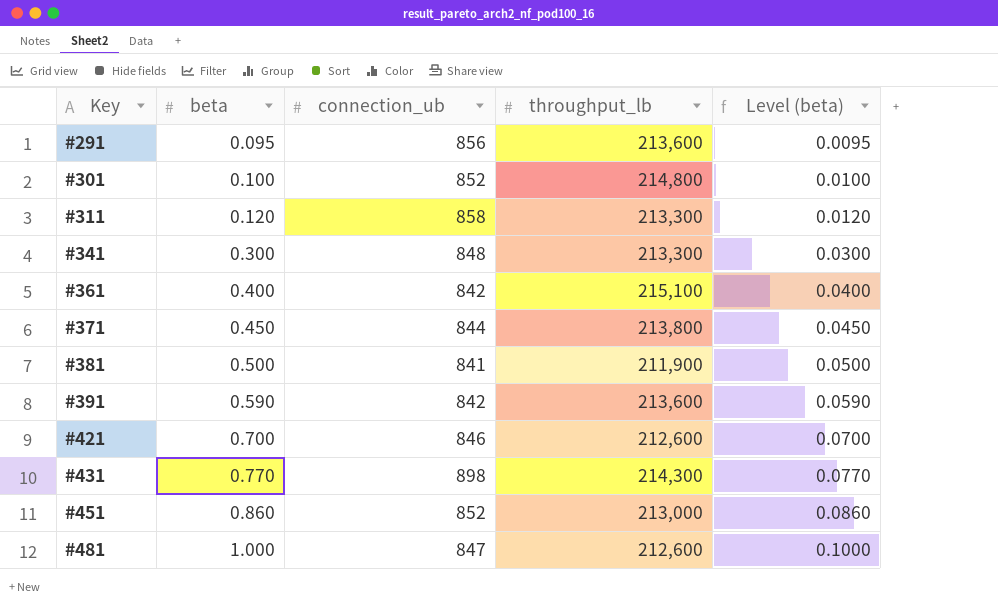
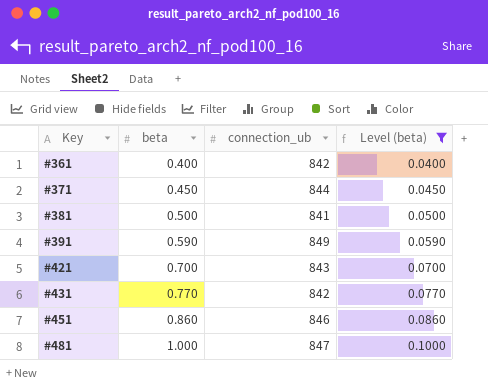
filter: none -> Level (beta) >= 0.0400
column throughput_lb | position: 4 -> none
#391 | connection_ub: 842 -> 849
#421 | connection_ub: 846 -> 843
#431 | connection_ub: 898 -> 842
#451 | connection_ub: 852 -> 846

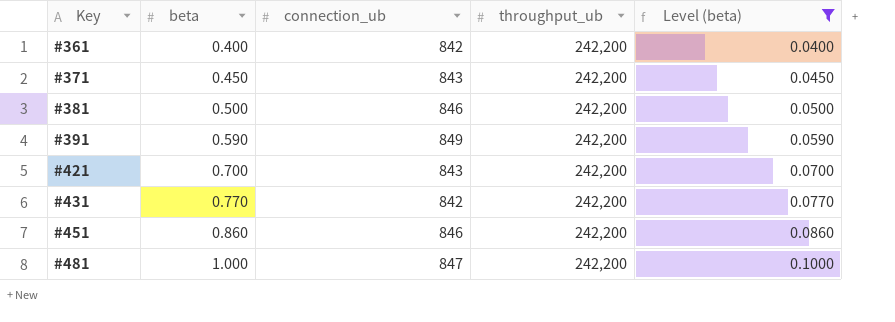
column throughput_ub | position: none -> 4
#371 | connection_ub: 844 -> 843
#381 | connection_ub: 841 -> 846

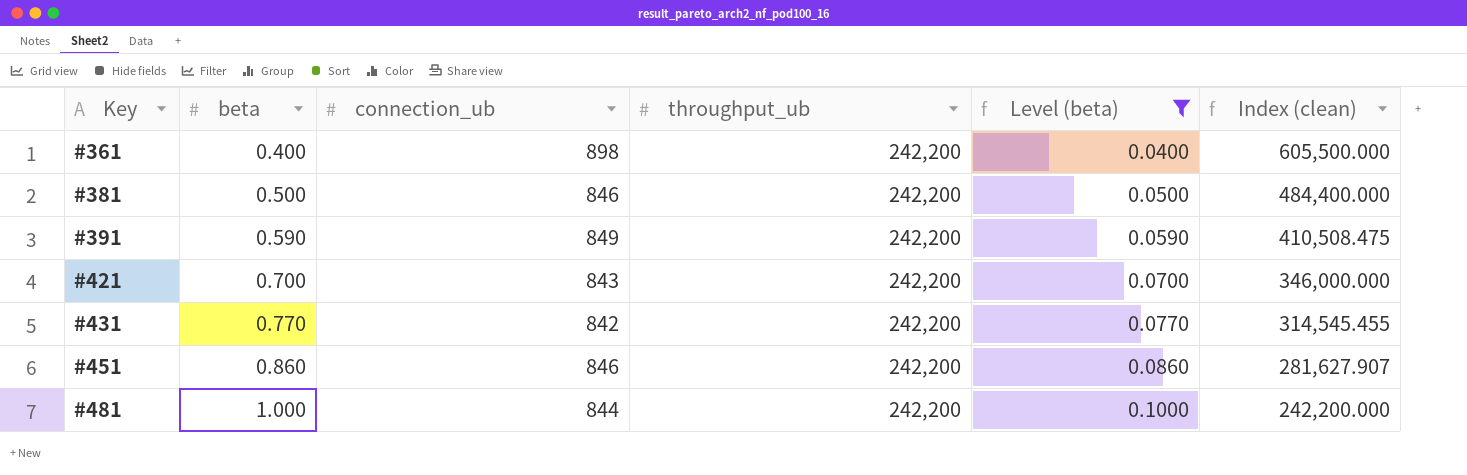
column Index (clean) | formula: none -> [throughput_ub] / [beta]
row #371: 0.450 | 843 | 242,200 | 0.0450 -> none
#361 | connection_ub: 842 -> 898
#481 | connection_ub: 847 -> 844

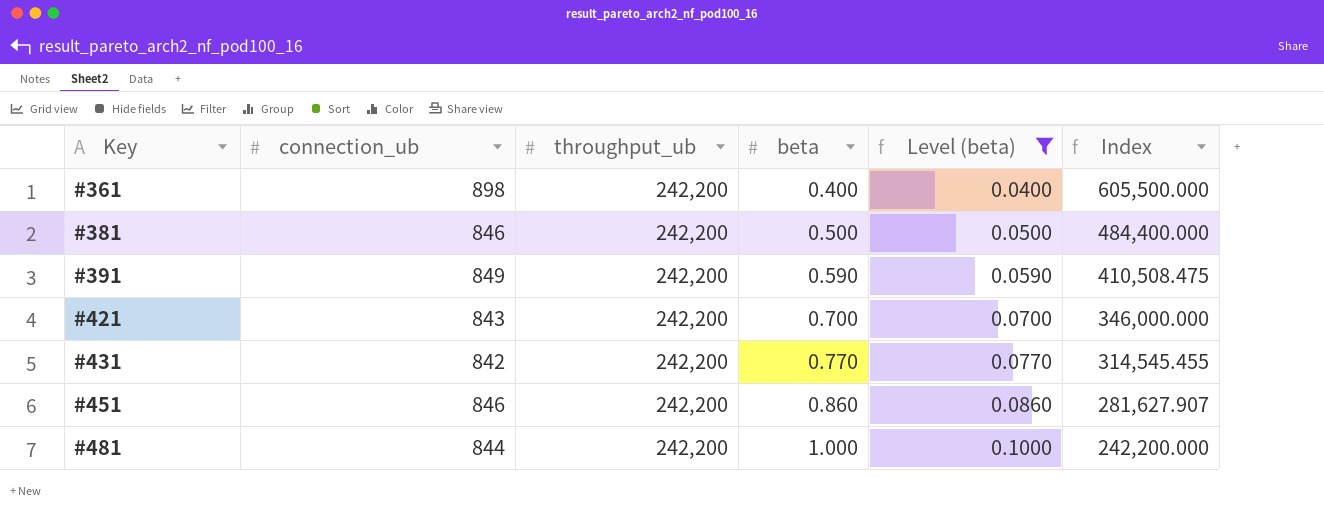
column beta | position: 2 -> 4
column name: Index (clean) -> Index

